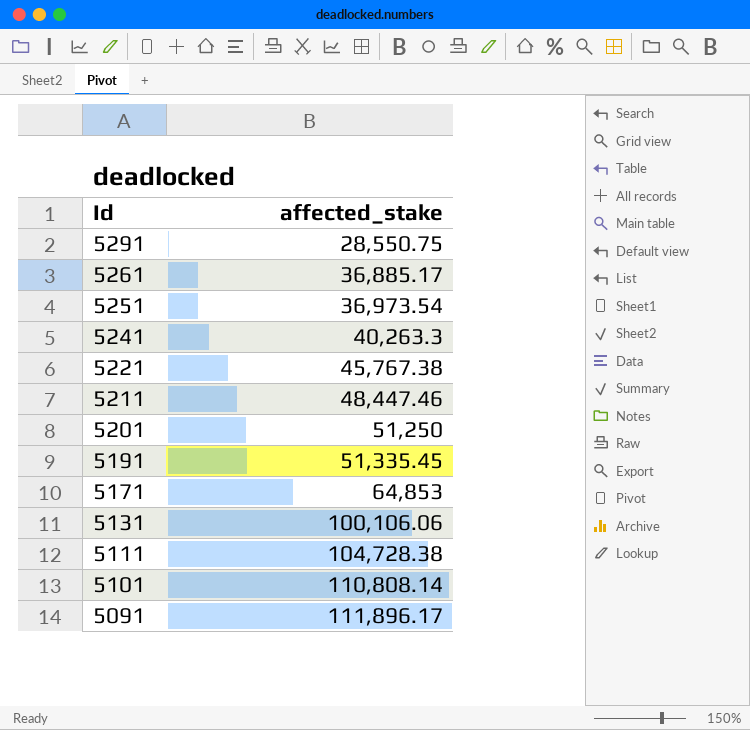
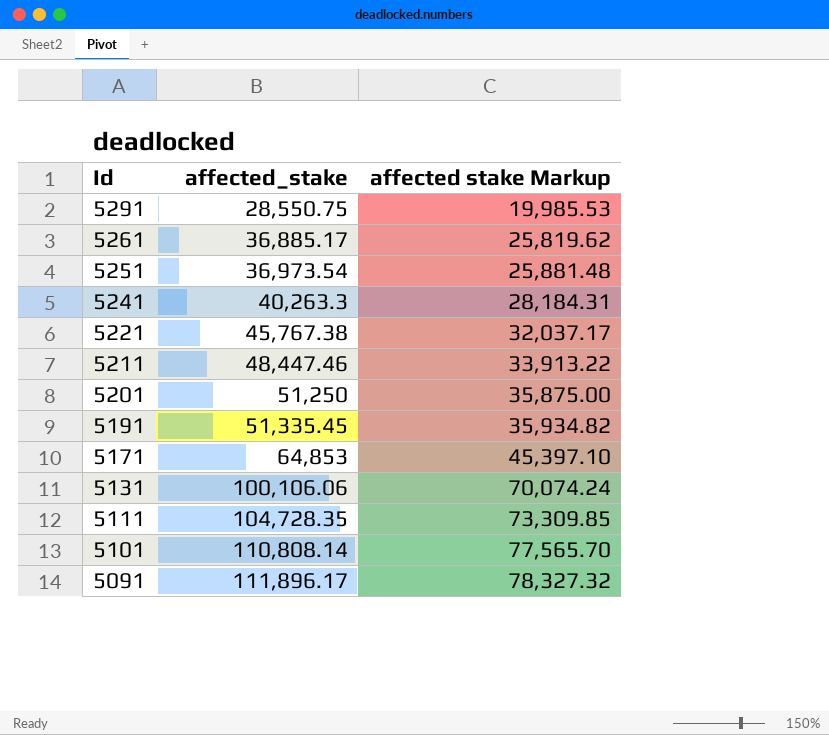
column affected stake Markup | formula: none -> [affected_stake] * 0.7
5111 | affected_stake: 104,728.38 -> 104,728.35

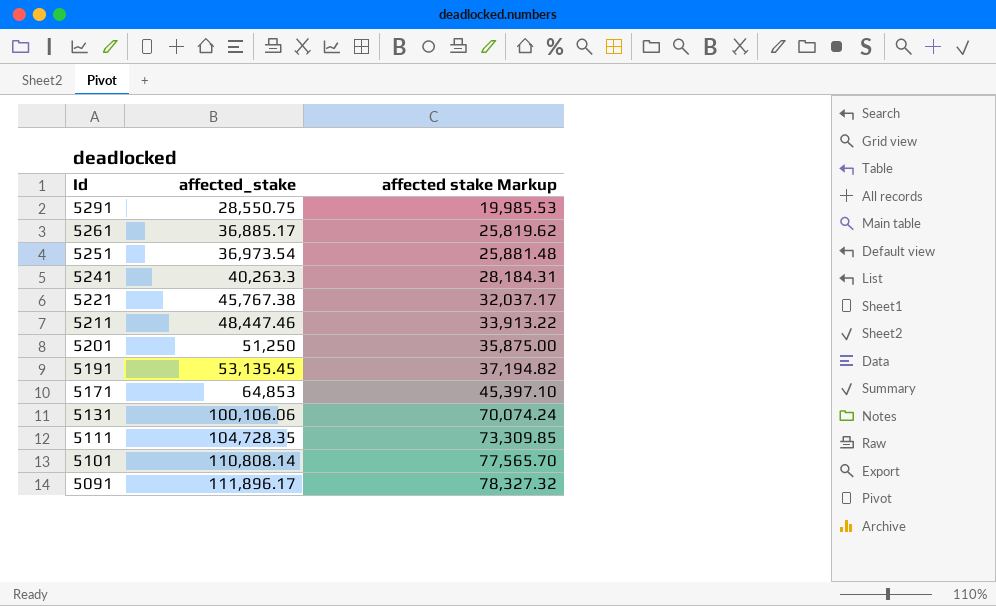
5191 | affected_stake: 51,335.45 -> 53,135.45
5191 | affected stake Markup: 35,934.82 -> 37,194.82

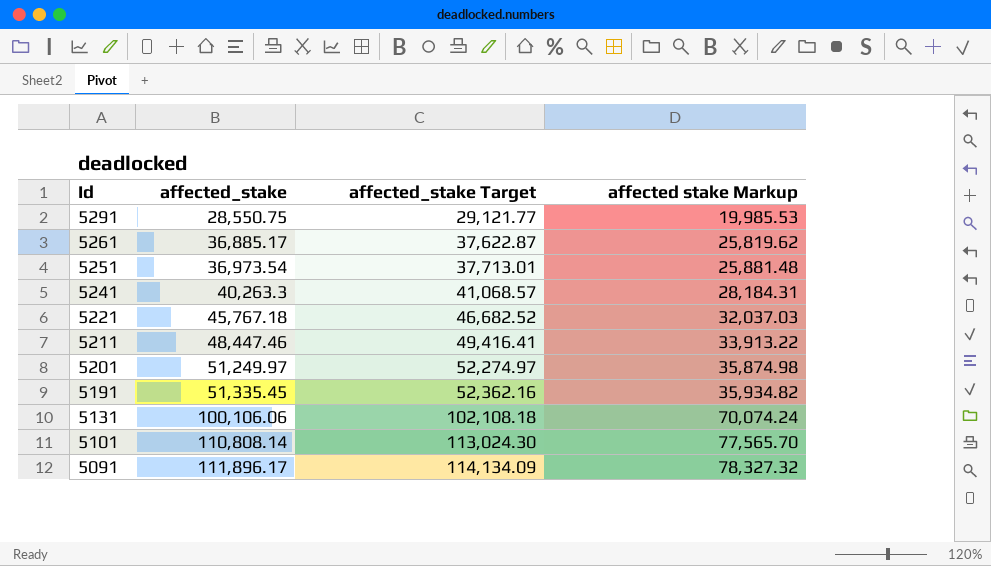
column affected_stake Target | formula: none -> [affected_stake] * 1.02
row 5171: 64,853 | 45,397.10 -> none
row 5111: 104,728.35 | 73,309.85 -> none
5221 | affected_stake: 45,767.38 -> 45,767.18
5221 | affected stake Markup: 32,037.17 -> 32,037.03
5201 | affected_stake: 51,250 -> 51,249.97
5201 | affected stake Markup: 35,875.00 -> 35,874.98
5191 | affected_stake: 53,135.45 -> 51,335.45
5191 | affected stake Markup: 37,194.82 -> 35,934.82

